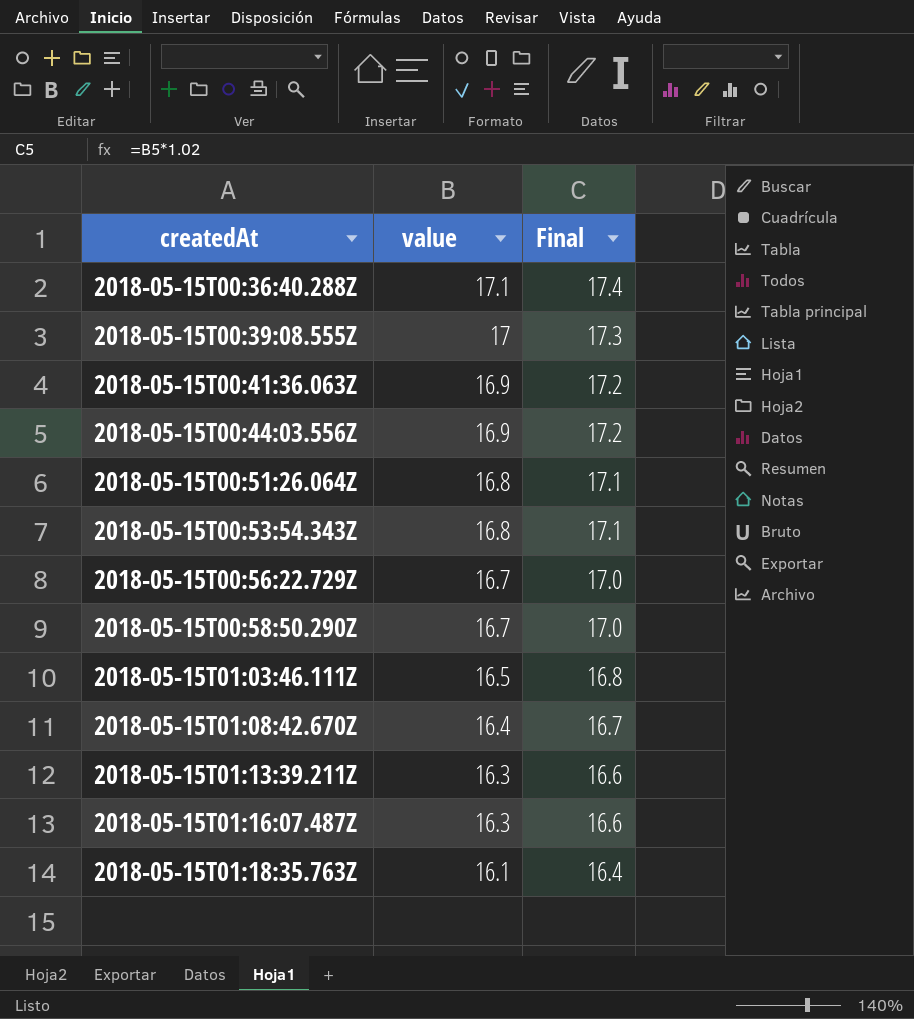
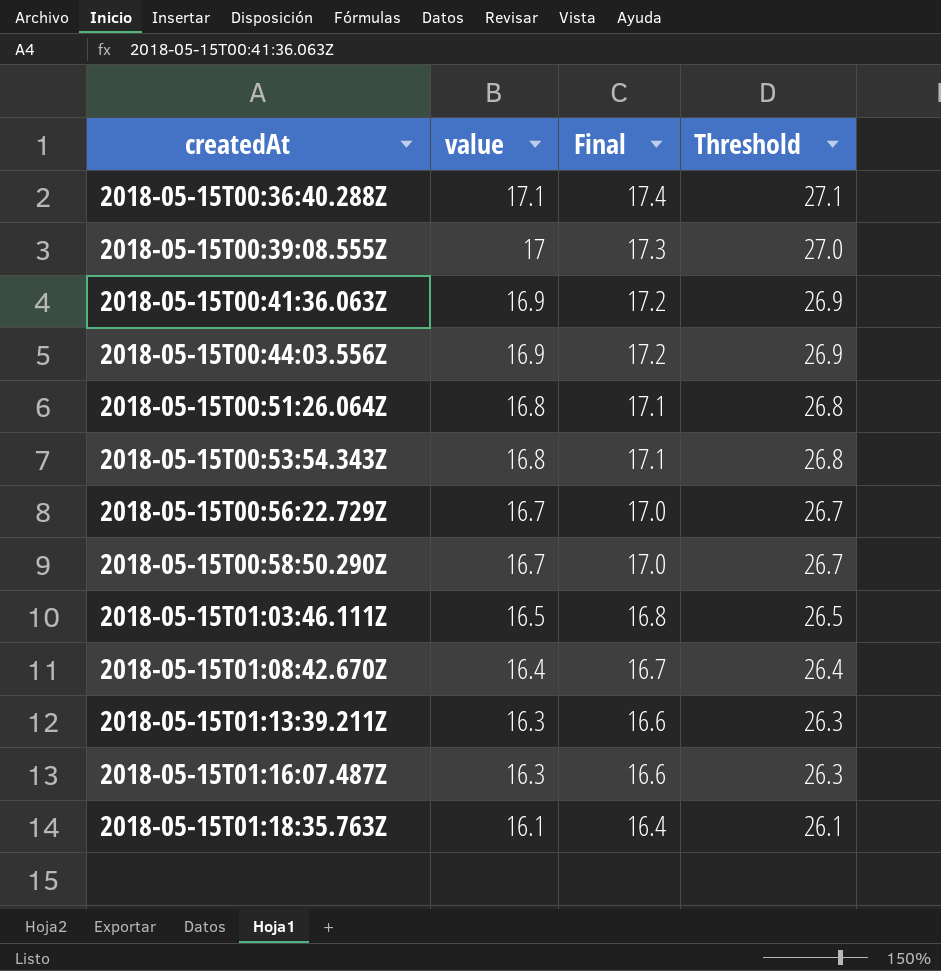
column Threshold | formula: none -> [value] + 10

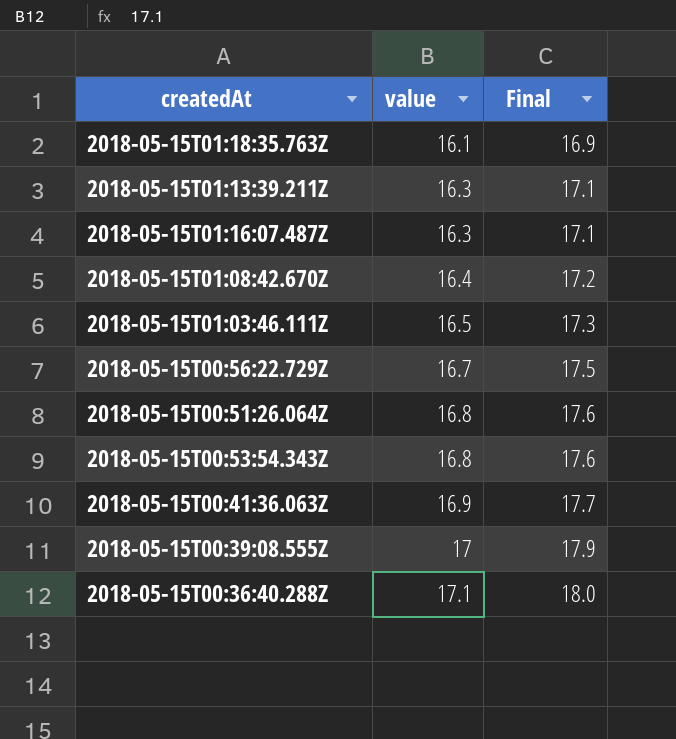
row order: createdAt ascending -> value ascending
column Threshold | formula: [value] + 10 -> none
column Final | formula: [value] * 1.02 -> [value] * 1.05
row 2018-05-15T00:44:03.556Z: 16.9 | 17.2 | 26.9 -> none
row 2018-05-15T00:58:50.290Z: 16.7 | 17.0 | 26.7 -> none

